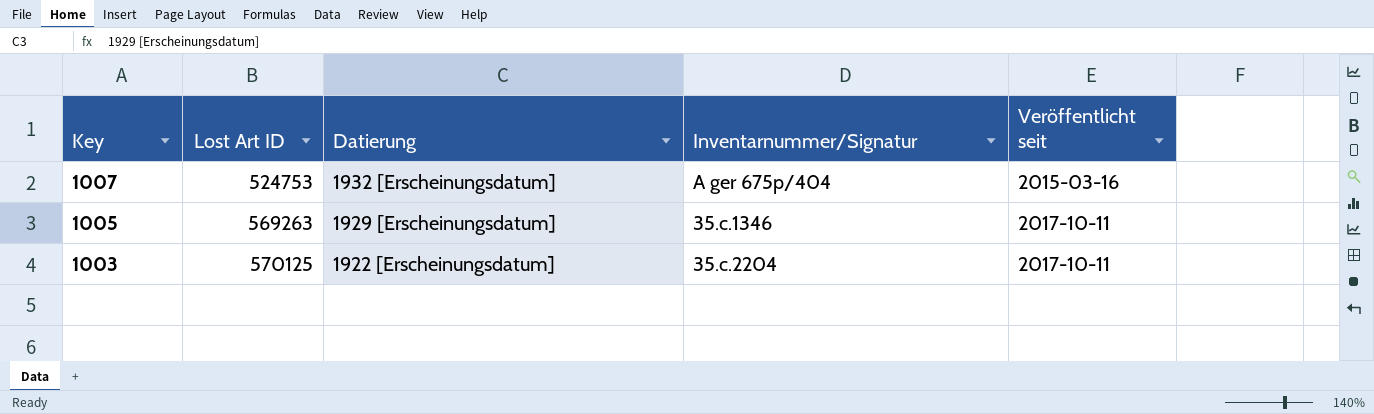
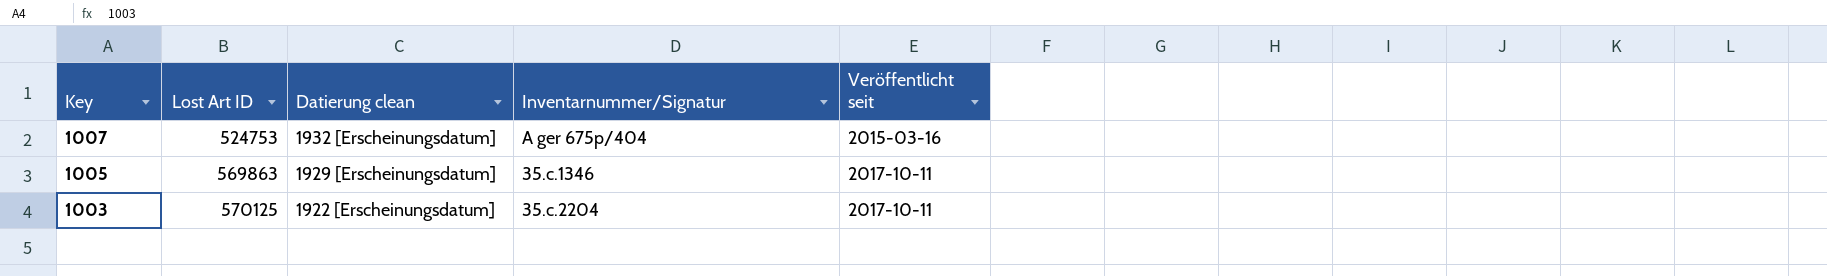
column name: Datierung -> Datierung clean
1005 | Lost Art ID: 569263 -> 569863

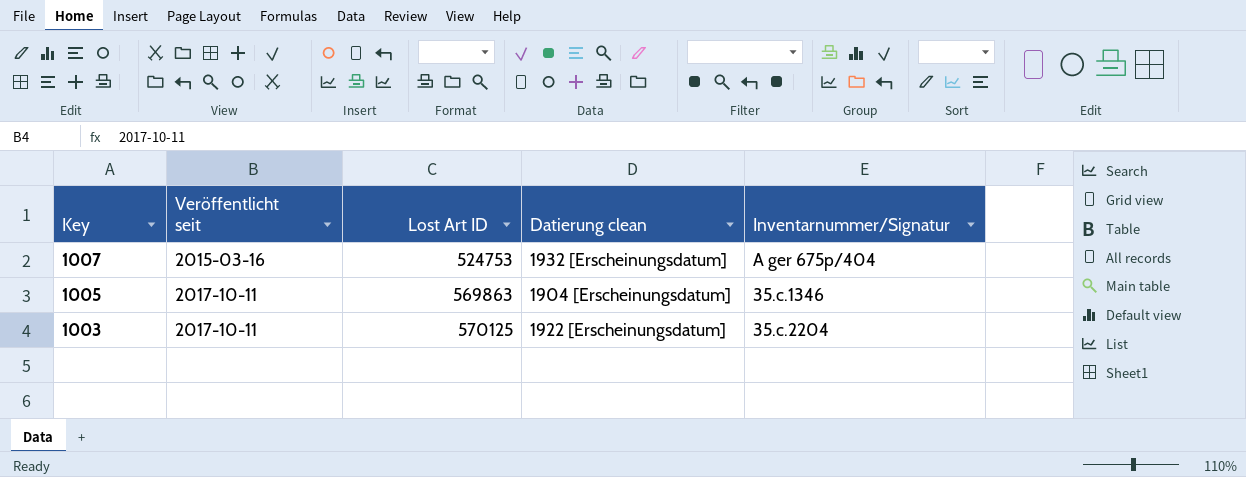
column Veröffentlicht seit | position: 5 -> 2
1005 | Datierung clean: 1929 [Erscheinungsdatum] -> 1904 [Erscheinungsdatum]

